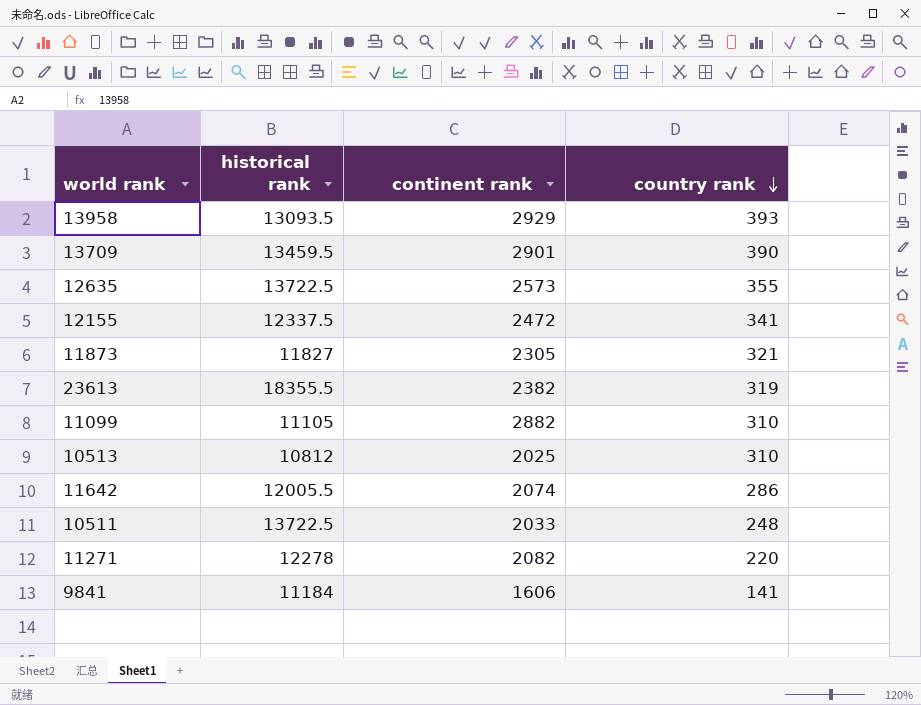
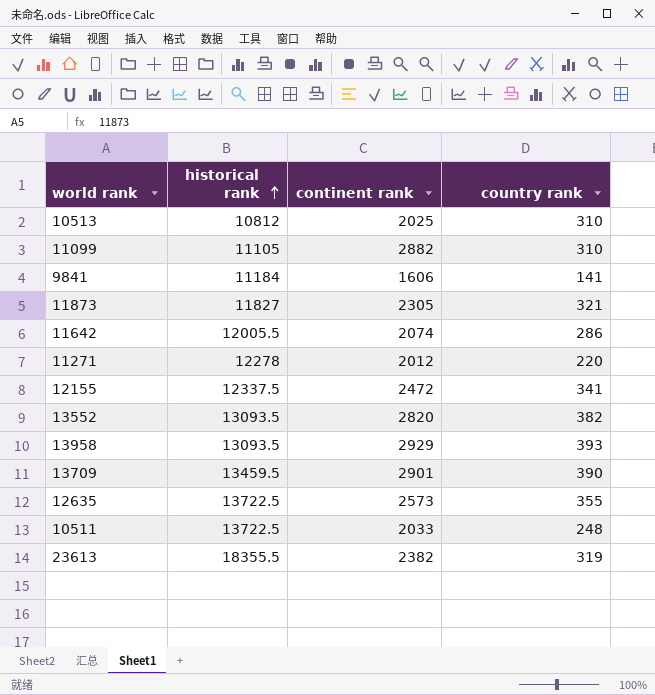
row order: country rank descending -> historical rank ascending
11271 | continent rank: 2082 -> 2012
row 13552: none -> 13093.5 | 2820 | 382

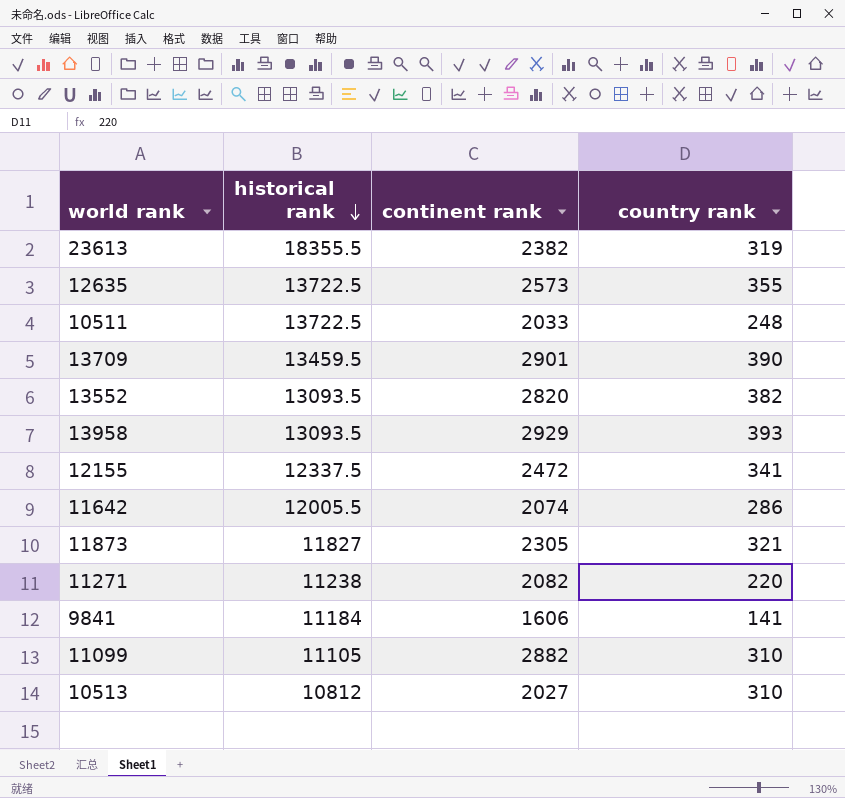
row order: historical rank ascending -> historical rank descending
11271 | historical rank: 12278 -> 11238
11271 | continent rank: 2012 -> 2082
10513 | continent rank: 2025 -> 2027

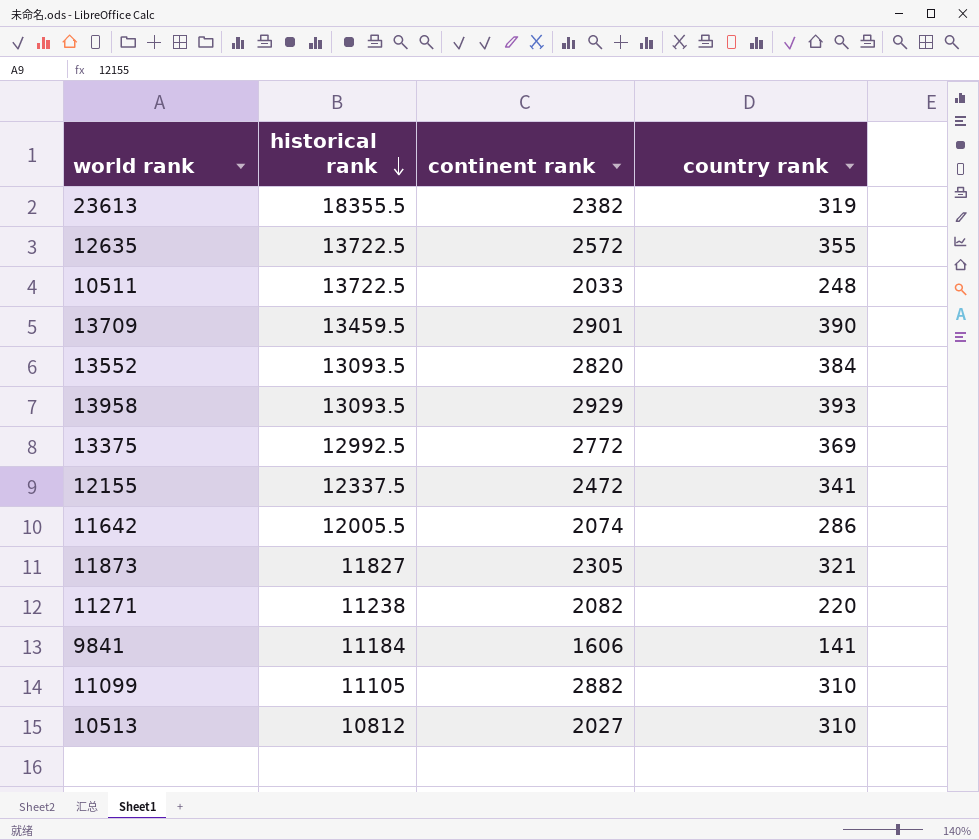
12635 | continent rank: 2573 -> 2572
13552 | country rank: 382 -> 384
row 13375: none -> 12992.5 | 2772 | 369

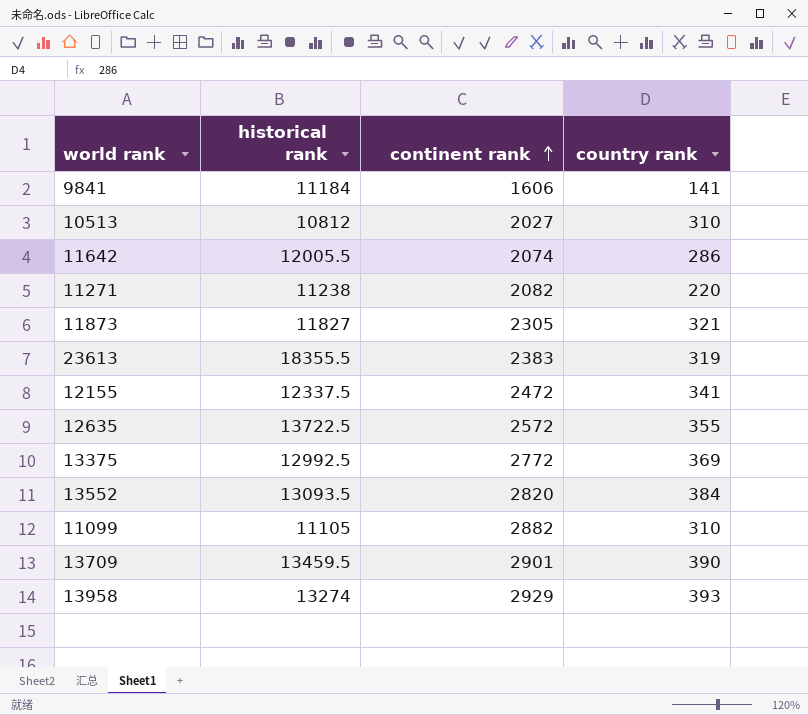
row order: historical rank descending -> continent rank ascending
row 10511: 13722.5 | 2033 | 248 -> none
23613 | continent rank: 2382 -> 2383
13958 | historical rank: 13093.5 -> 13274

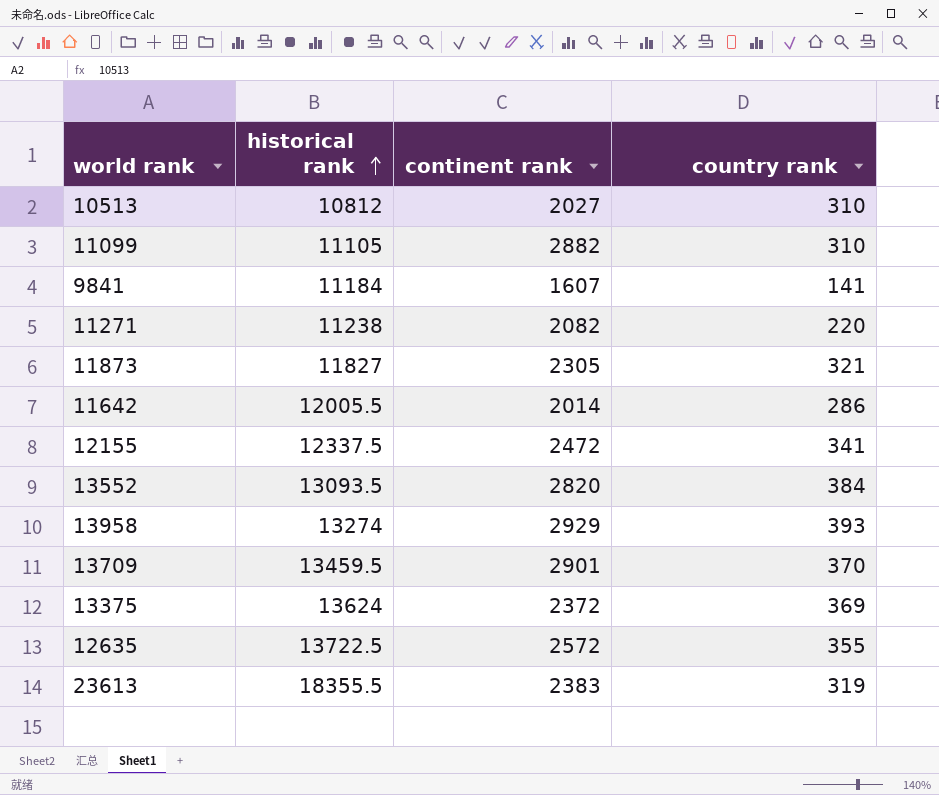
row order: continent rank ascending -> historical rank ascending
9841 | continent rank: 1606 -> 1607
11642 | continent rank: 2074 -> 2014
13709 | country rank: 390 -> 370
13375 | historical rank: 12992.5 -> 13624
13375 | continent rank: 2772 -> 2372

